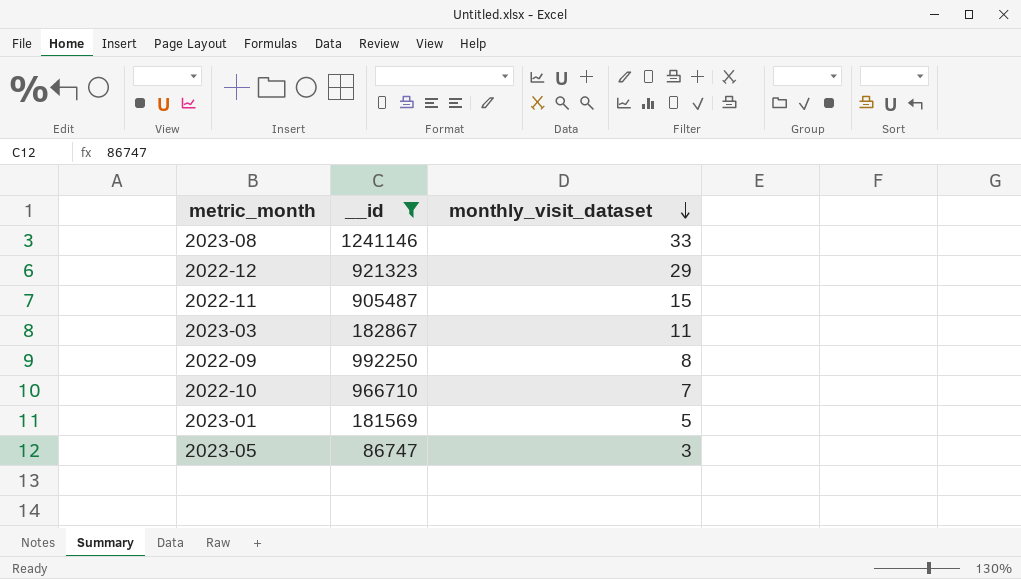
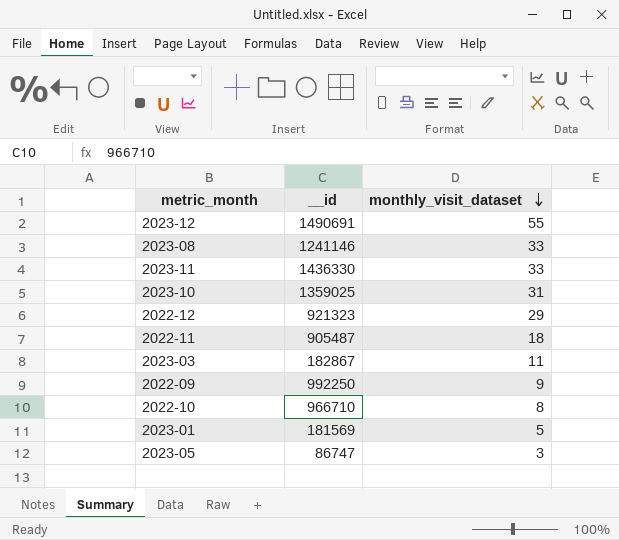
filter: __id <= 1241146 -> none
2022-11 | monthly_visit_dataset: 15 -> 18
2022-09 | monthly_visit_dataset: 8 -> 9
2022-10 | monthly_visit_dataset: 7 -> 8

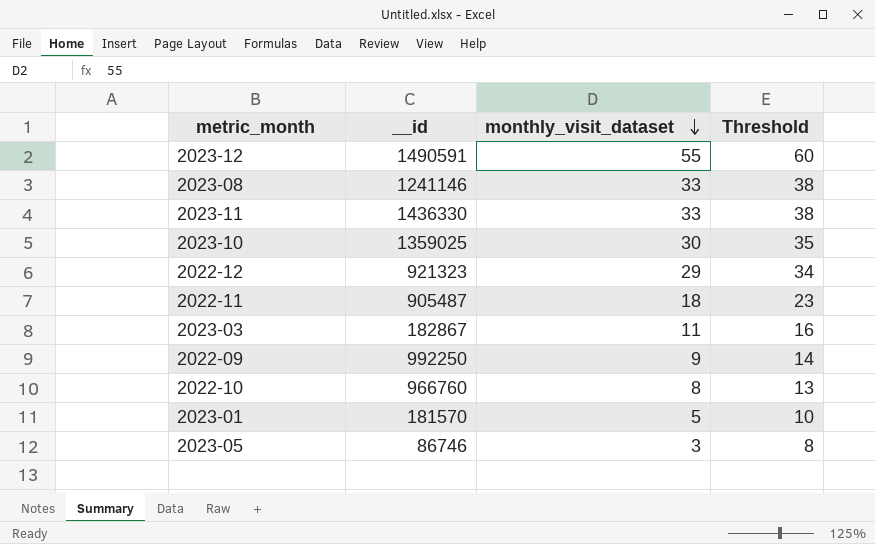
column Threshold | formula: none -> [monthly_visit_dataset] + 5
2023-12 | __id: 1490691 -> 1490591
2023-10 | monthly_visit_dataset: 31 -> 30
2022-10 | __id: 966710 -> 966760
2023-01 | __id: 181569 -> 181570
2023-05 | __id: 86747 -> 86746

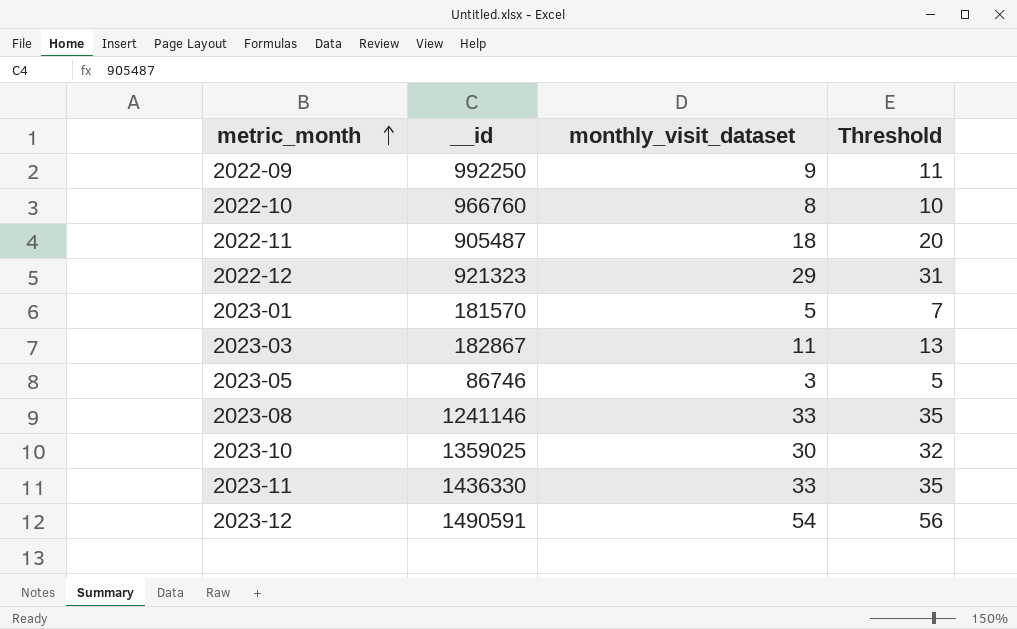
row order: monthly_visit_dataset descending -> metric_month ascending
column Threshold | formula: [monthly_visit_dataset] + 5 -> [monthly_visit_dataset] + 2
2023-12 | monthly_visit_dataset: 55 -> 54

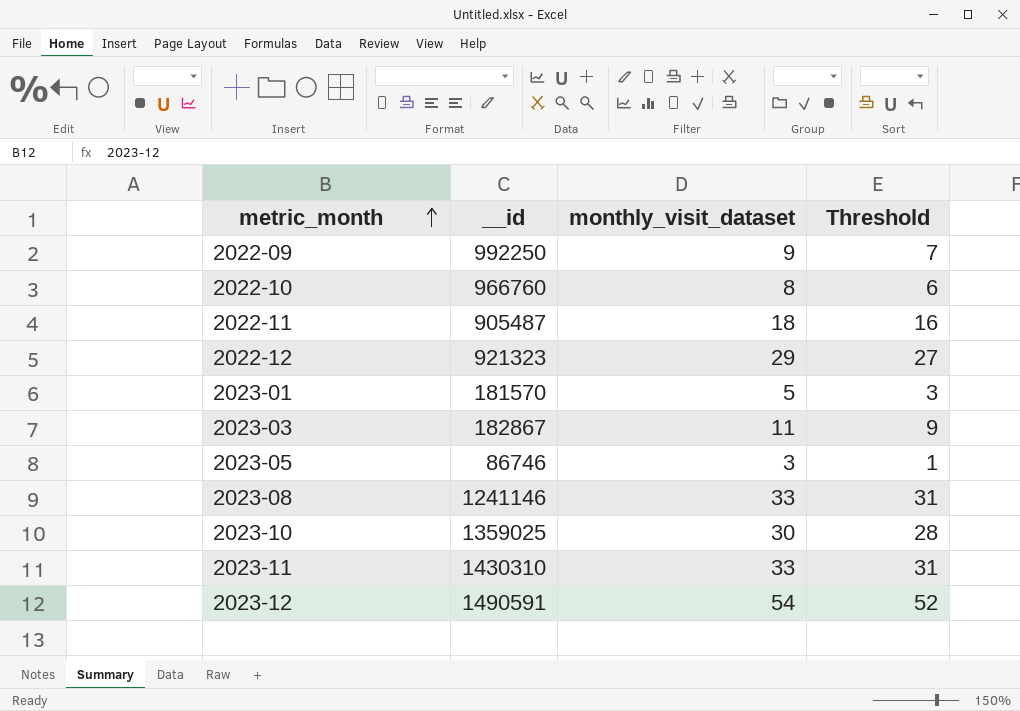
column Threshold | formula: [monthly_visit_dataset] + 2 -> [monthly_visit_dataset] - 2
2023-11 | __id: 1436330 -> 1430310

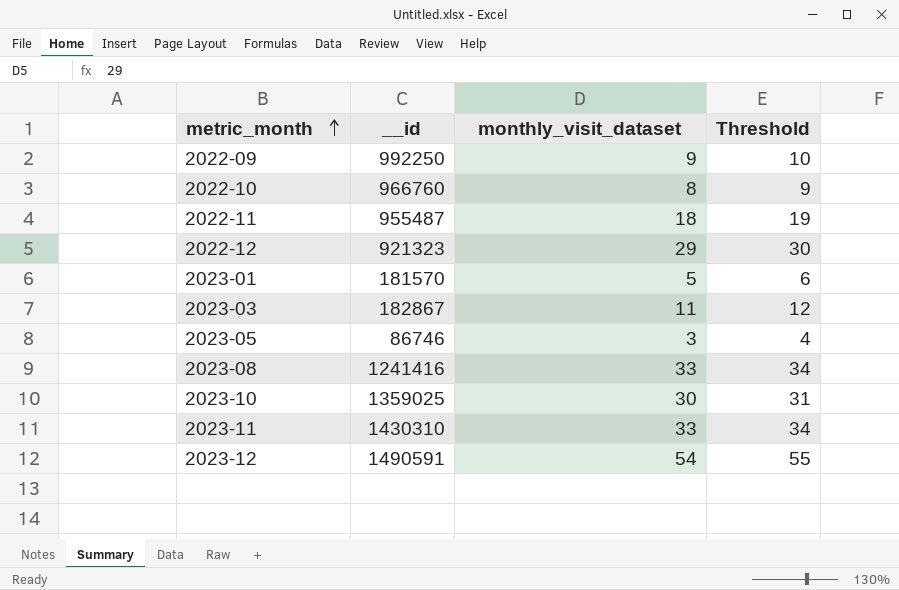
column Threshold | formula: [monthly_visit_dataset] - 2 -> [monthly_visit_dataset] + 1
2022-11 | __id: 905487 -> 955487
2023-08 | __id: 1241146 -> 1241416

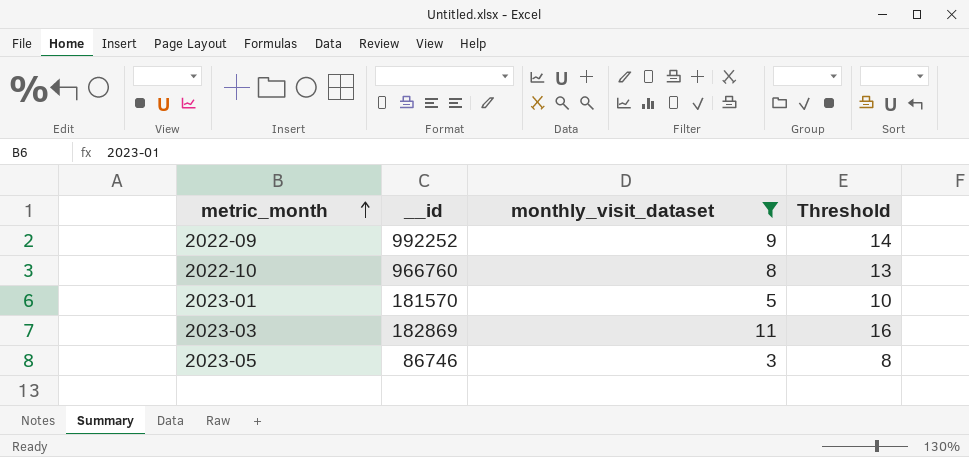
filter: none -> monthly_visit_dataset <= 11
column Threshold | formula: [monthly_visit_dataset] + 1 -> [monthly_visit_dataset] + 5
2022-09 | __id: 992250 -> 992252
2023-03 | __id: 182867 -> 182869

